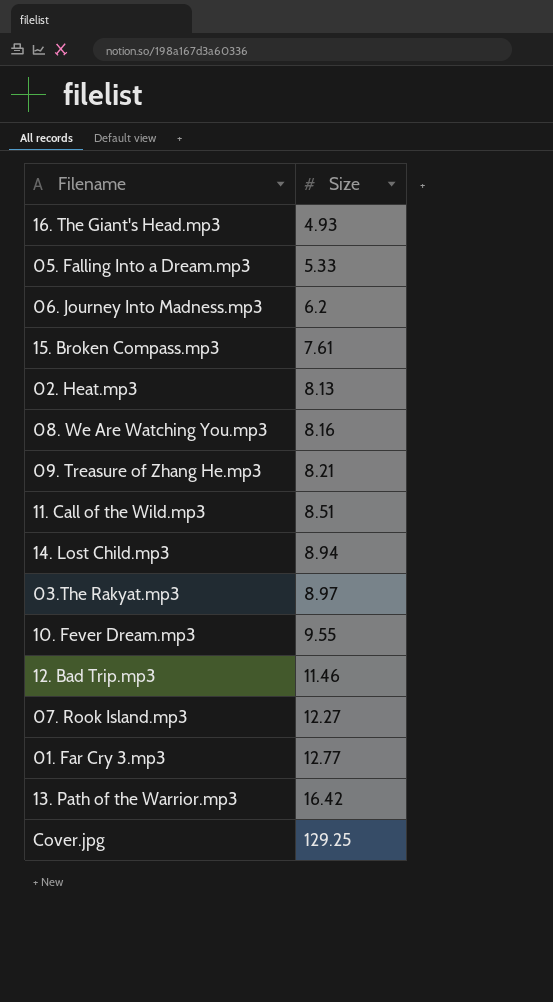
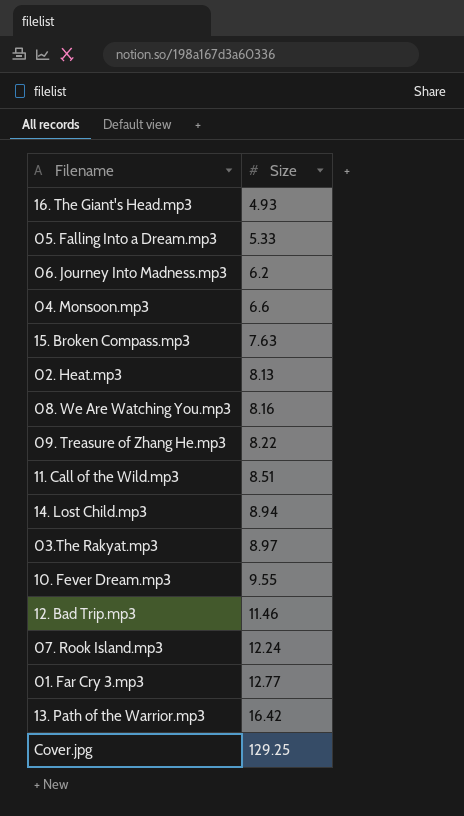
row 04. Monsoon.mp3: none -> 6.6
15. Broken Compass.mp3 | Size: 7.61 -> 7.63
09. Treasure of Zhang He.mp3 | Size: 8.21 -> 8.22
07. Rook Island.mp3 | Size: 12.27 -> 12.24

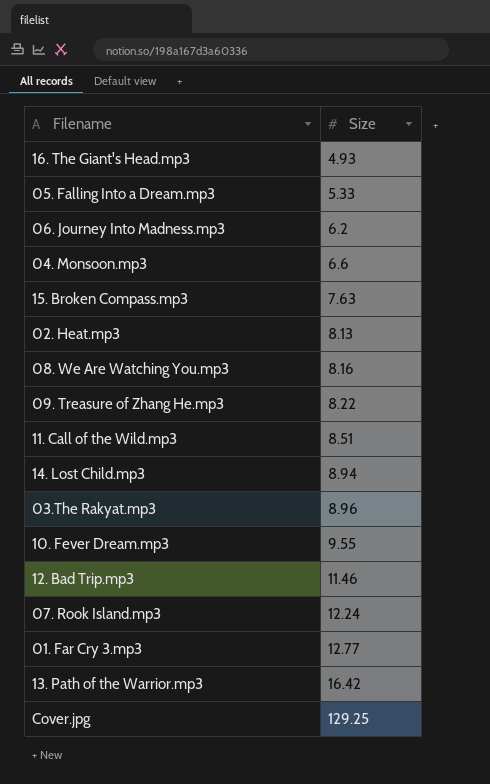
03.The Rakyat.mp3 | Size: 8.97 -> 8.96

